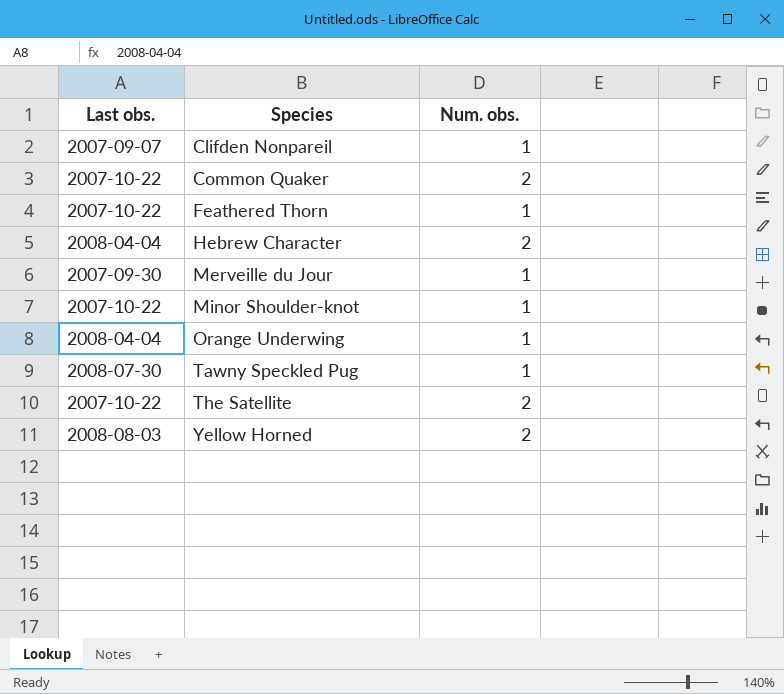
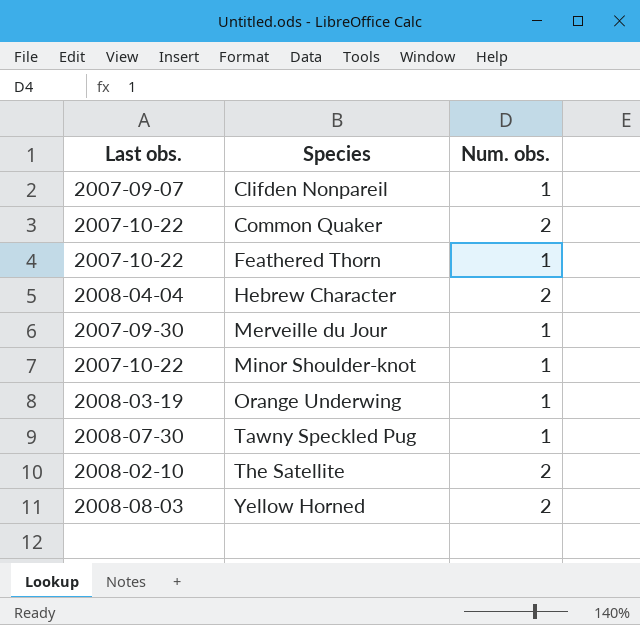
Orange Underwing | Last obs.: 2008-04-04 -> 2008-03-19
The Satellite | Last obs.: 2007-10-22 -> 2008-02-10

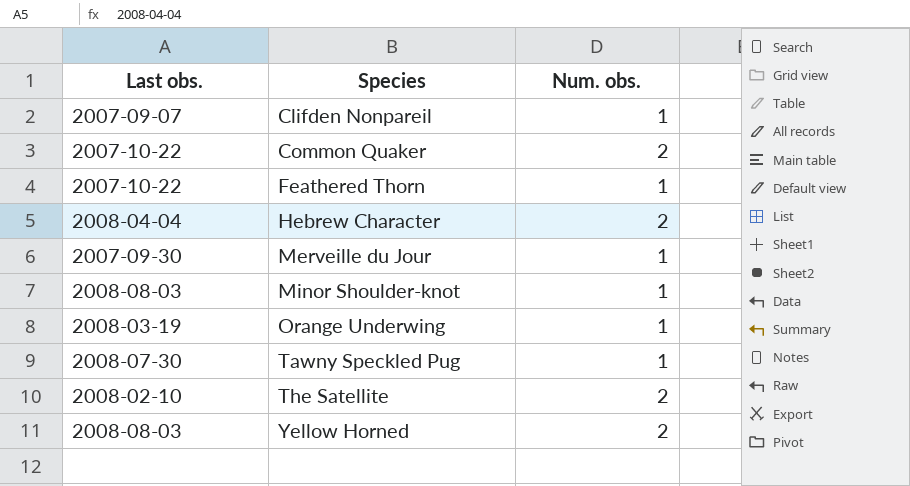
Minor Shoulder-knot | Last obs.: 2007-10-22 -> 2008-08-03

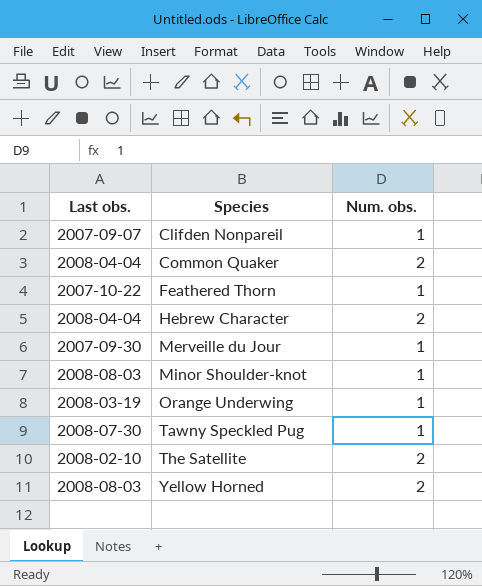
Common Quaker | Last obs.: 2007-10-22 -> 2008-04-04

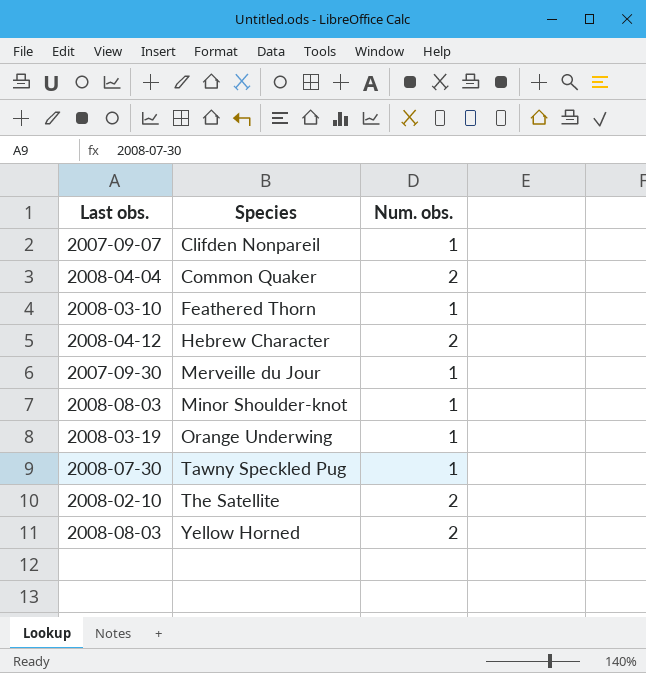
Feathered Thorn | Last obs.: 2007-10-22 -> 2008-03-10
Hebrew Character | Last obs.: 2008-04-04 -> 2008-04-12

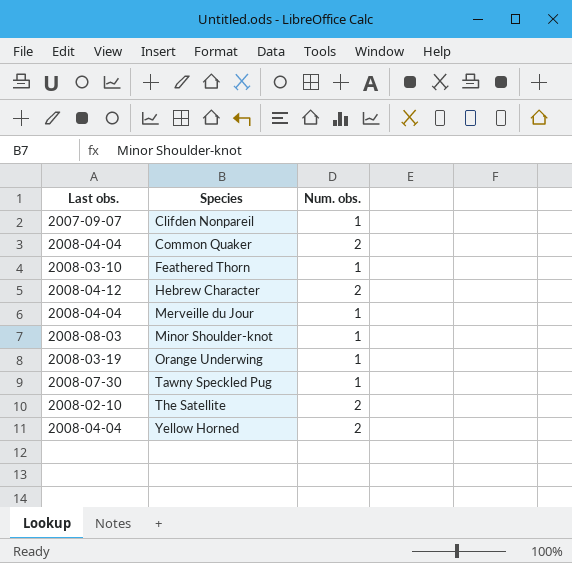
Merveille du Jour | Last obs.: 2007-09-30 -> 2008-04-04
Yellow Horned | Last obs.: 2008-08-03 -> 2008-04-04

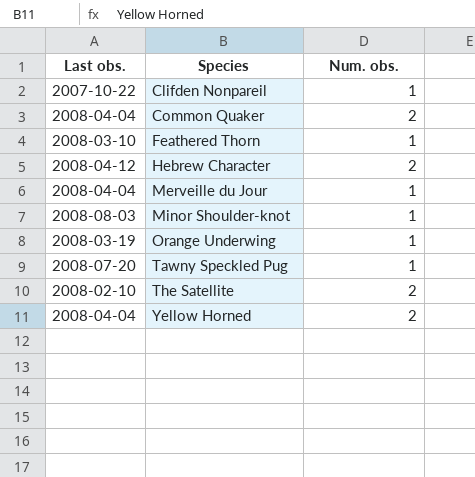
Clifden Nonpareil | Last obs.: 2007-09-07 -> 2007-10-22
Tawny Speckled Pug | Last obs.: 2008-07-30 -> 2008-07-20

